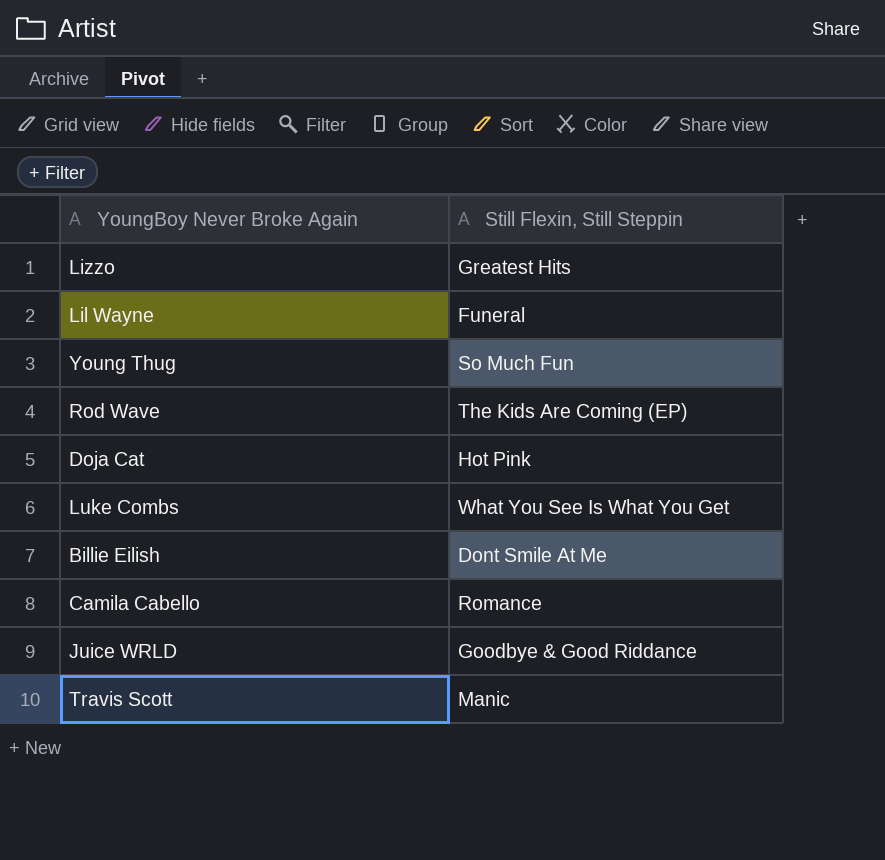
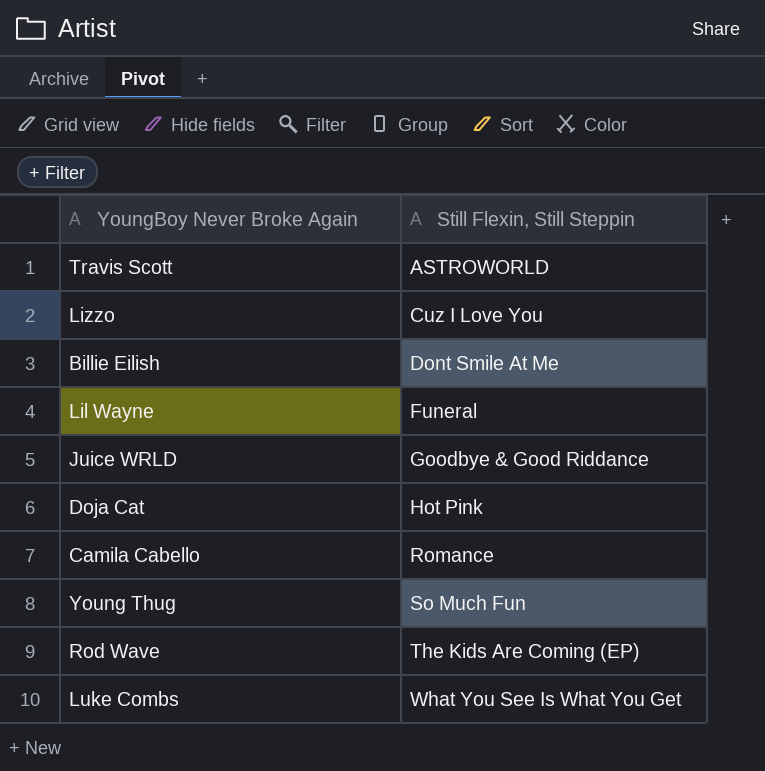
row order: none -> Still Flexin, Still Steppin ascending
Travis Scott | Still Flexin, Still Steppin: Manic -> ASTROWORLD
Lizzo | Still Flexin, Still Steppin: Greatest Hits -> Cuz I Love You

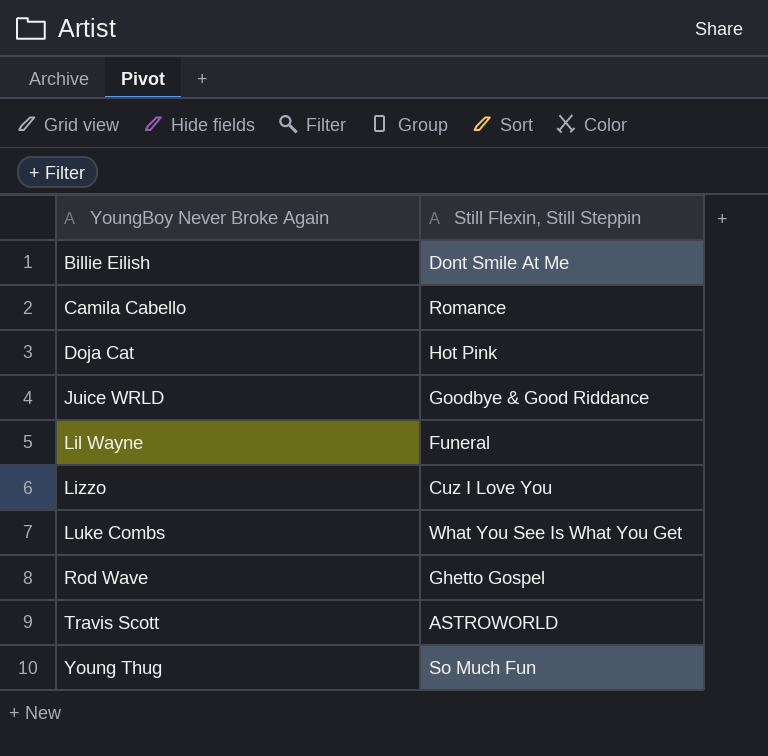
row order: Still Flexin, Still Steppin ascending -> YoungBoy Never Broke Again ascending
Rod Wave | Still Flexin, Still Steppin: The Kids Are Coming (EP) -> Ghetto Gospel

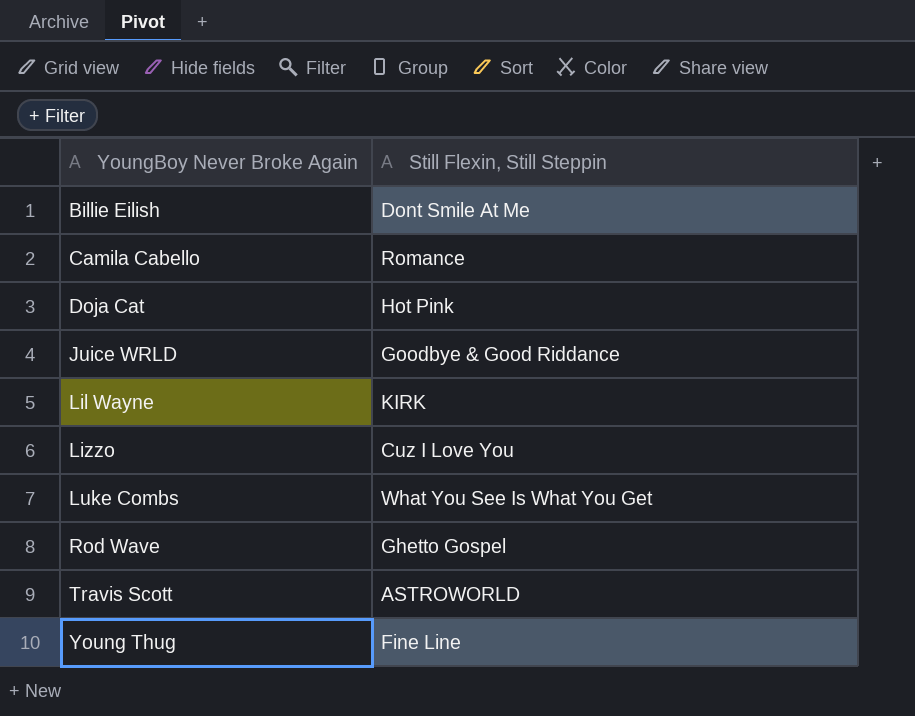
Lil Wayne | Still Flexin, Still Steppin: Funeral -> KIRK
Young Thug | Still Flexin, Still Steppin: So Much Fun -> Fine Line

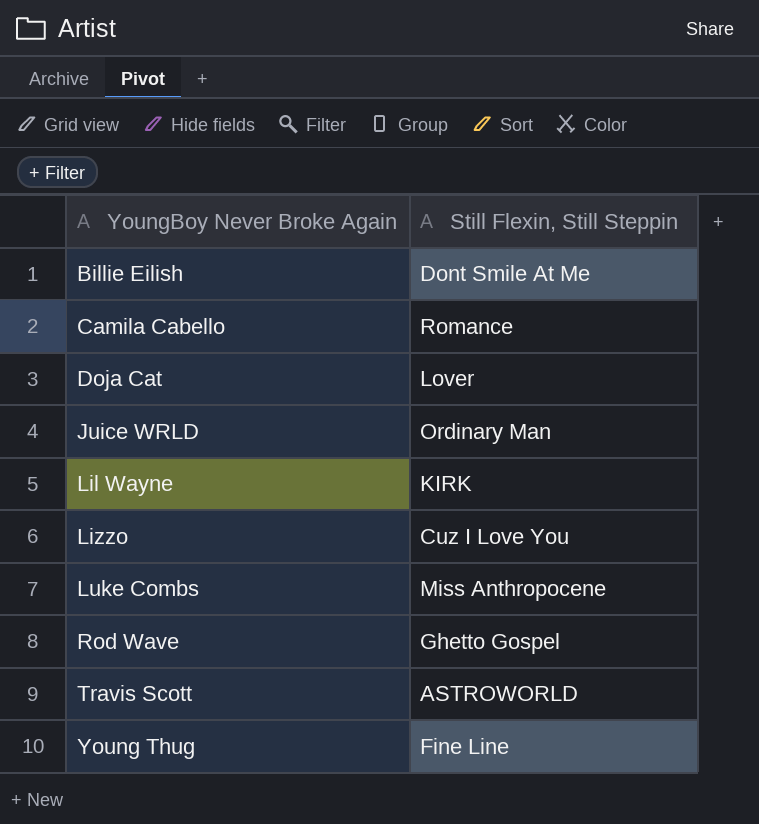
Doja Cat | Still Flexin, Still Steppin: Hot Pink -> Lover
Juice WRLD | Still Flexin, Still Steppin: Goodbye & Good Riddance -> Ordinary Man
Luke Combs | Still Flexin, Still Steppin: What You See Is What You Get -> Miss Anthropocene

